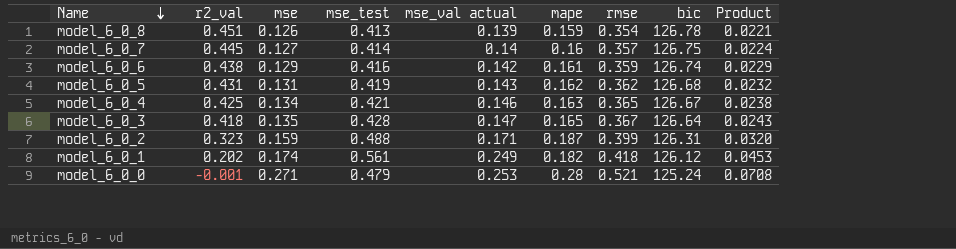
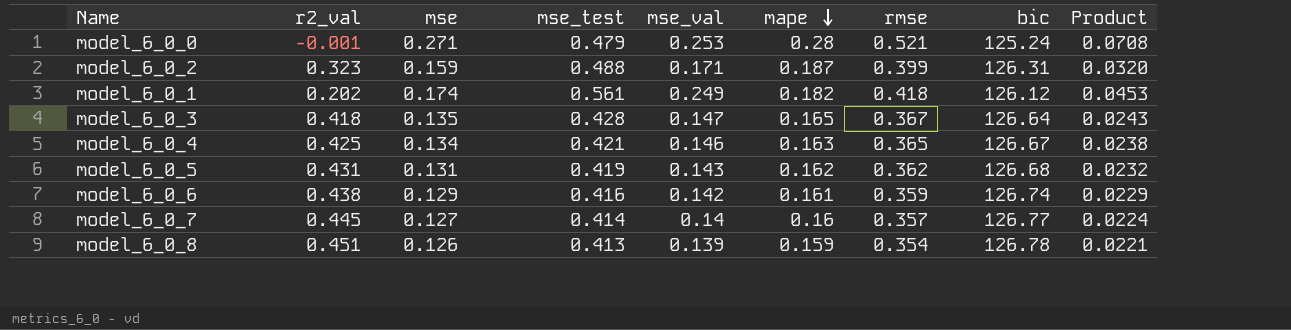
row order: Name descending -> mape descending
column name: mse_val actual -> mse_val
model_6_0_7 | bic: 126.75 -> 126.77

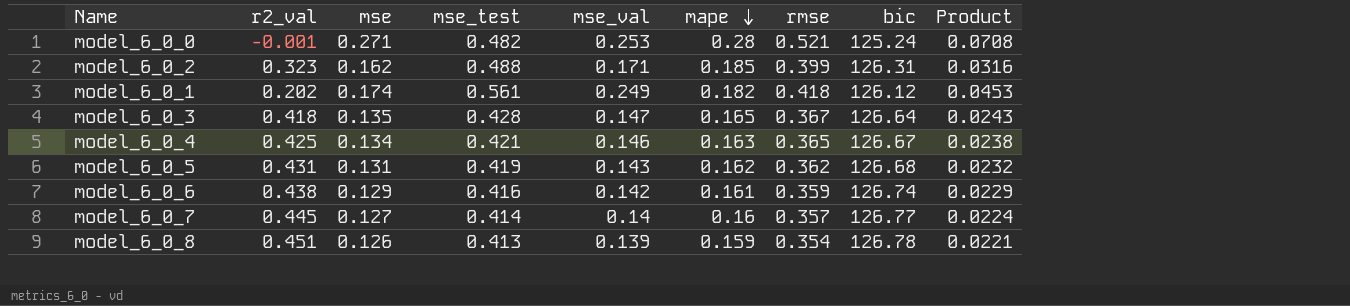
model_6_0_0 | mse_test: 0.479 -> 0.482
model_6_0_2 | mse: 0.159 -> 0.162
model_6_0_2 | mape: 0.187 -> 0.185
model_6_0_2 | Product: 0.0320 -> 0.0316

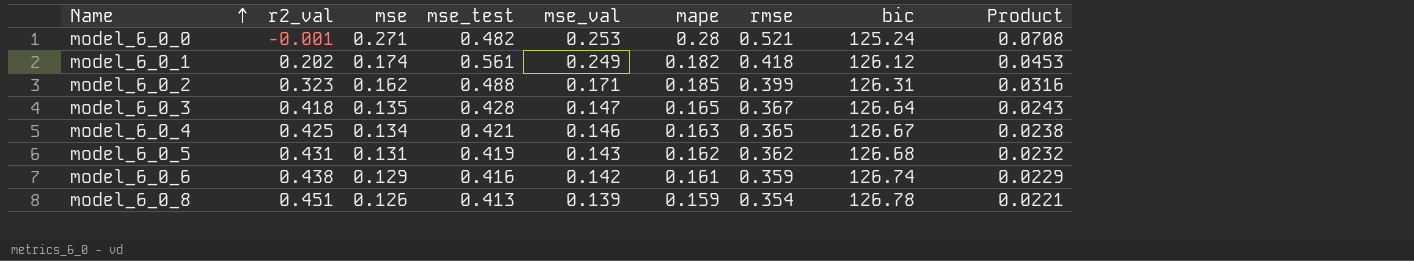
row order: mape descending -> Name ascending
row model_6_0_7: 0.445 | 0.127 | 0.414 | 0.14 | 0.16 | 0.357 | 126.77 | 0.0224 -> none

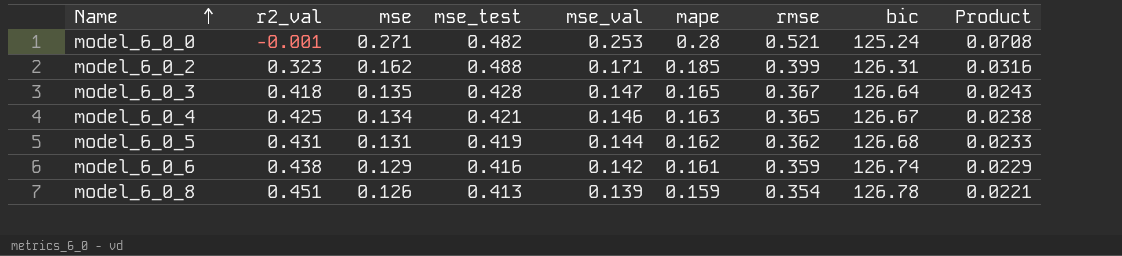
row model_6_0_1: 0.202 | 0.174 | 0.561 | 0.249 | 0.182 | 0.418 | 126.12 | 0.0453 -> none
model_6_0_5 | mse_val: 0.143 -> 0.144
model_6_0_5 | Product: 0.0232 -> 0.0233

